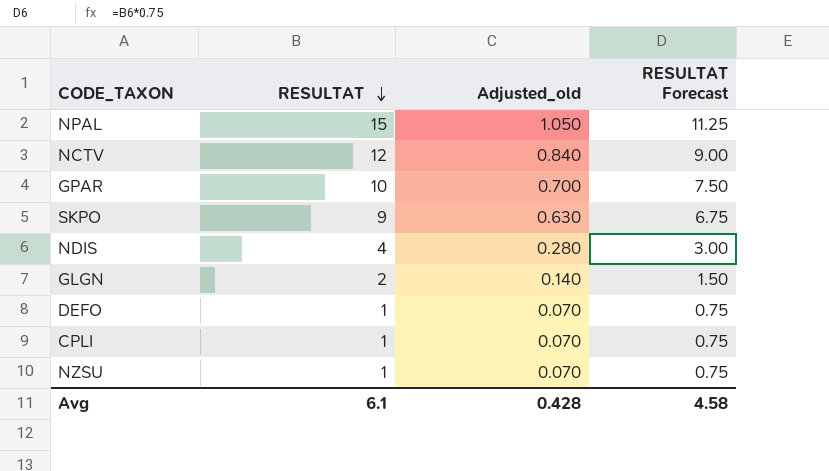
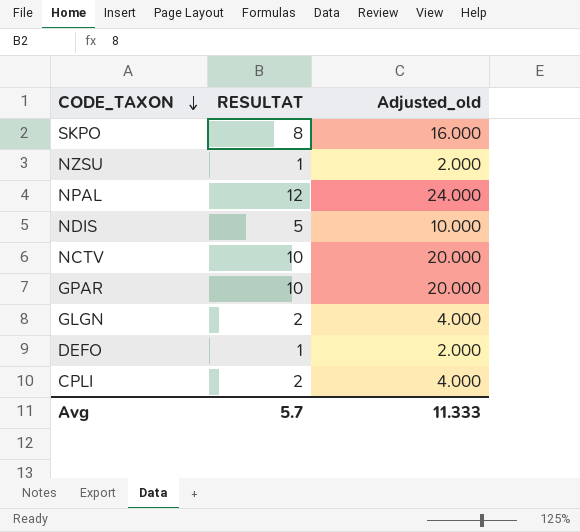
row order: RESULTAT descending -> CODE_TAXON descending
column RESULTAT Forecast | formula: [RESULTAT] * 0.75 -> none
column Adjusted_old | formula: [RESULTAT] * 0.07 -> [RESULTAT] * 2
SKPO | RESULTAT: 9 -> 8
NPAL | RESULTAT: 15 -> 12
NDIS | RESULTAT: 4 -> 5
NCTV | RESULTAT: 12 -> 10
CPLI | RESULTAT: 1 -> 2
Avg | RESULTAT: 6.1 -> 5.7
Avg | Adjusted_old: 0.428 -> 11.333

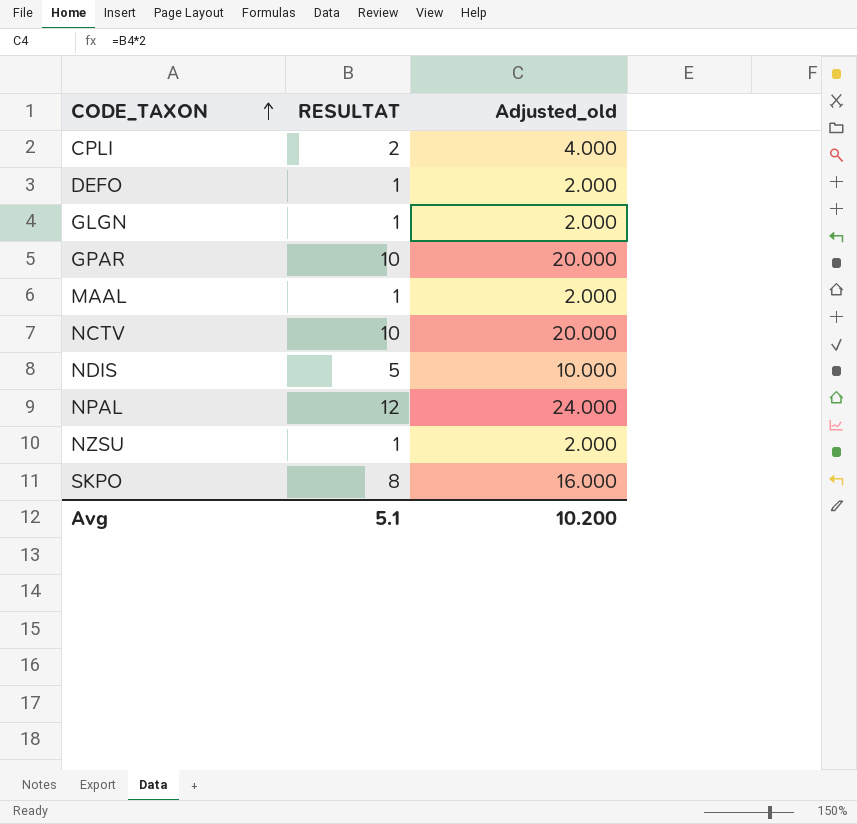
row order: CODE_TAXON descending -> CODE_TAXON ascending
GLGN | RESULTAT: 2 -> 1
GLGN | Adjusted_old: 4.000 -> 2.000
row MAAL: none -> 1 | 2.000
Avg | RESULTAT: 5.7 -> 5.1
Avg | Adjusted_old: 11.333 -> 10.200

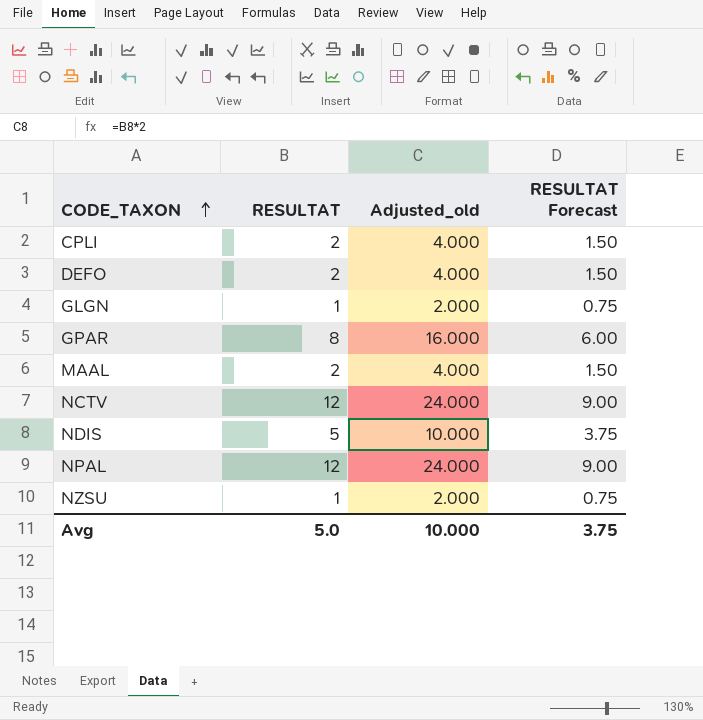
column RESULTAT Forecast | formula: none -> [RESULTAT] * 0.75
row SKPO: 8 | 16.000 -> none
DEFO | RESULTAT: 1 -> 2
DEFO | Adjusted_old: 2.000 -> 4.000
GPAR | RESULTAT: 10 -> 8
GPAR | Adjusted_old: 20.000 -> 16.000
MAAL | RESULTAT: 1 -> 2
MAAL | Adjusted_old: 2.000 -> 4.000
NCTV | RESULTAT: 10 -> 12
NCTV | Adjusted_old: 20.000 -> 24.000
Avg | RESULTAT: 5.1 -> 5.0
Avg | Adjusted_old: 10.200 -> 10.000

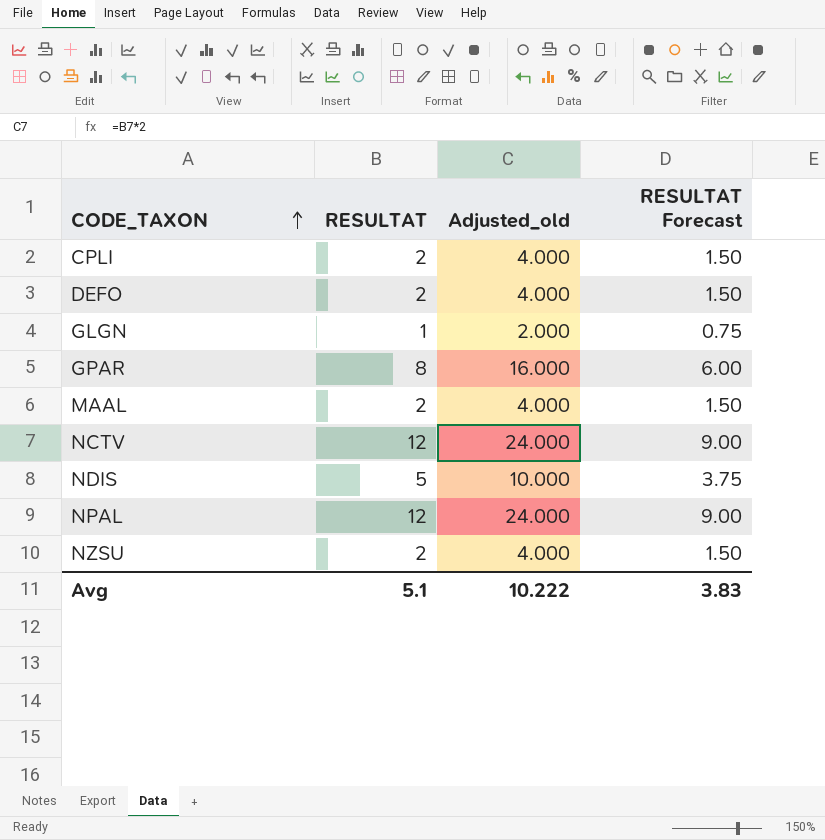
NZSU | RESULTAT: 1 -> 2
NZSU | Adjusted_old: 2.000 -> 4.000
NZSU | RESULTAT Forecast: 0.75 -> 1.50
Avg | RESULTAT: 5.0 -> 5.1
Avg | Adjusted_old: 10.000 -> 10.222
Avg | RESULTAT Forecast: 3.75 -> 3.83

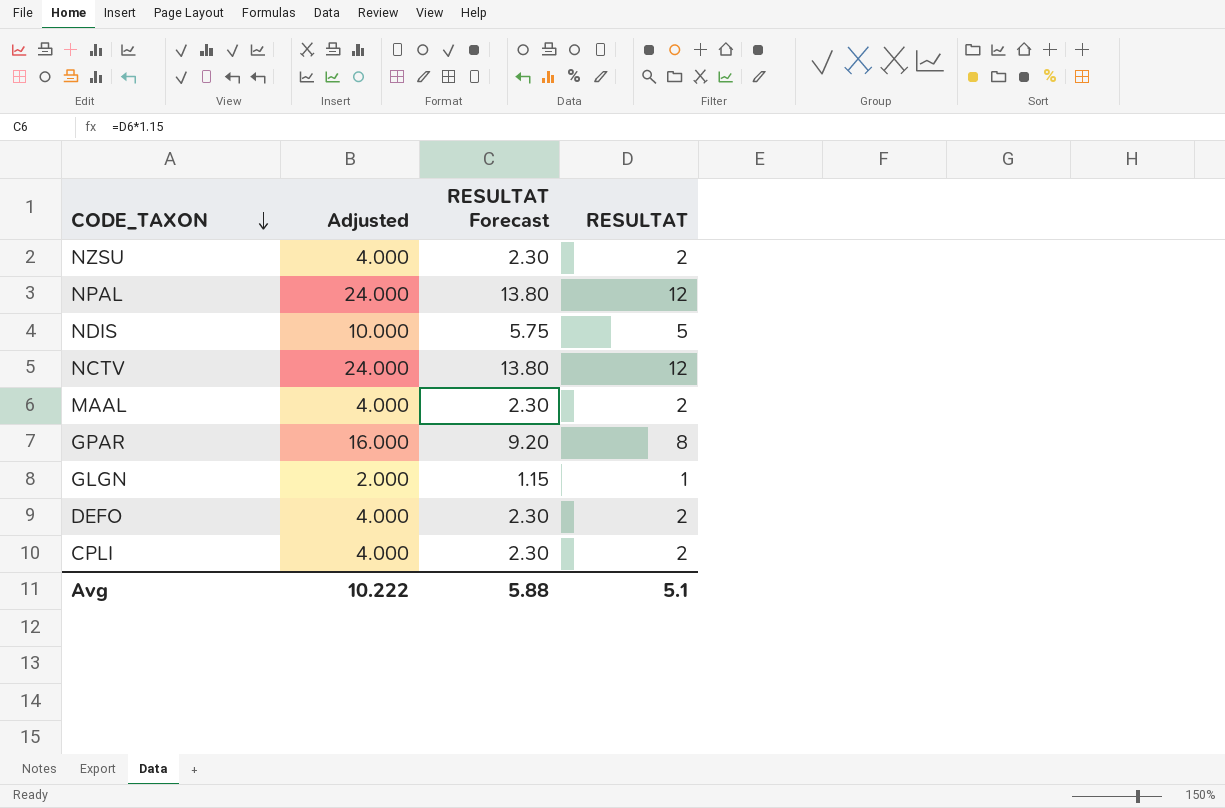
row order: CODE_TAXON ascending -> CODE_TAXON descending
column name: Adjusted_old -> Adjusted
column RESULTAT Forecast | formula: [RESULTAT] * 0.75 -> [RESULTAT] * 1.15
column RESULTAT | position: 2 -> 4
Avg | RESULTAT Forecast: 3.83 -> 5.88

